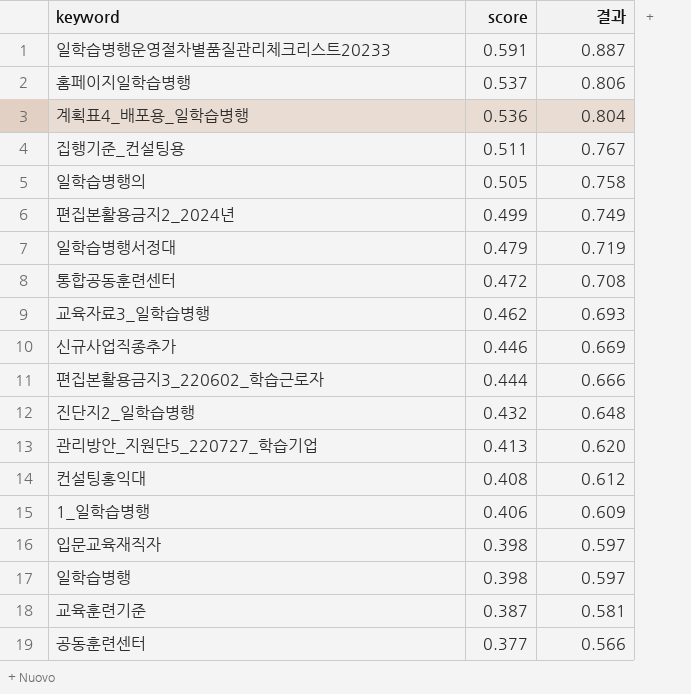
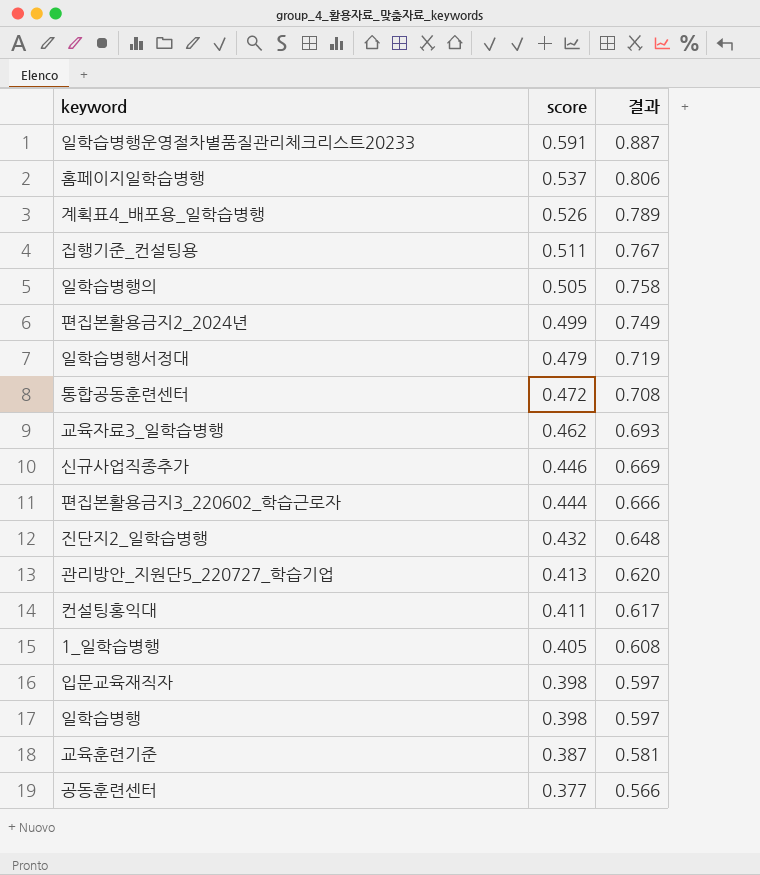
계획표4_배포용_일학습병행 | score: 0.536 -> 0.526
계획표4_배포용_일학습병행 | 결과: 0.804 -> 0.789
컨설팅홍익대 | score: 0.408 -> 0.411
컨설팅홍익대 | 결과: 0.612 -> 0.617
1_일학습병행 | score: 0.406 -> 0.405
1_일학습병행 | 결과: 0.609 -> 0.608

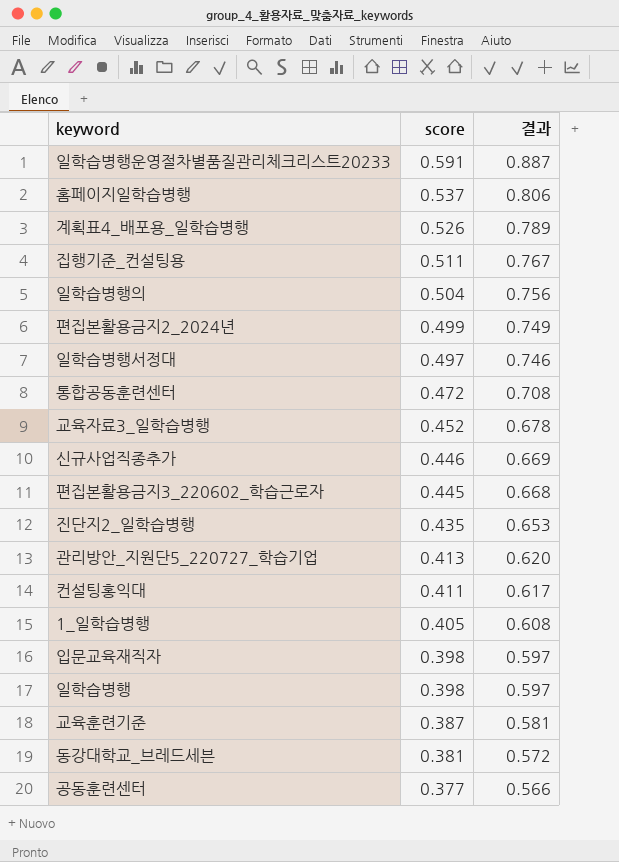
일학습병행의 | score: 0.505 -> 0.504
일학습병행의 | 결과: 0.758 -> 0.756
일학습병행서정대 | score: 0.479 -> 0.497
일학습병행서정대 | 결과: 0.719 -> 0.746
교육자료3_일학습병행 | score: 0.462 -> 0.452
교육자료3_일학습병행 | 결과: 0.693 -> 0.678
편집본활용금지3_220602_학습근로자 | score: 0.444 -> 0.445
편집본활용금지3_220602_학습근로자 | 결과: 0.666 -> 0.668
진단지2_일학습병행 | score: 0.432 -> 0.435
진단지2_일학습병행 | 결과: 0.648 -> 0.653
row 동강대학교_브레드세븐: none -> 0.381 | 0.572

